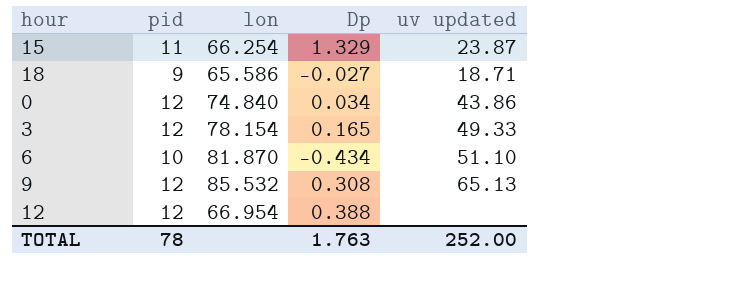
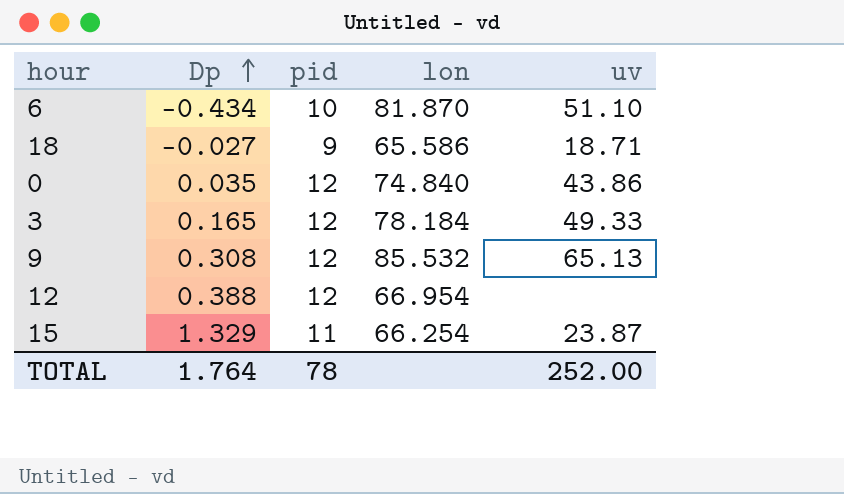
row order: none -> Dp ascending
column Dp | position: 4 -> 2
column name: uv updated -> uv
0 | Dp: 0.034 -> 0.035
3 | lon: 78.154 -> 78.184
TOTAL | Dp: 1.763 -> 1.764

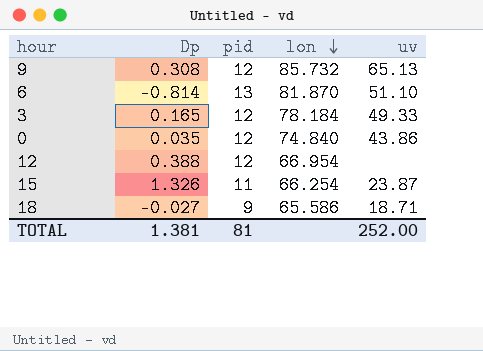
row order: Dp ascending -> lon descending
9 | lon: 85.532 -> 85.732
6 | Dp: -0.434 -> -0.814
6 | pid: 10 -> 13
15 | Dp: 1.329 -> 1.326
TOTAL | Dp: 1.764 -> 1.381
TOTAL | pid: 78 -> 81

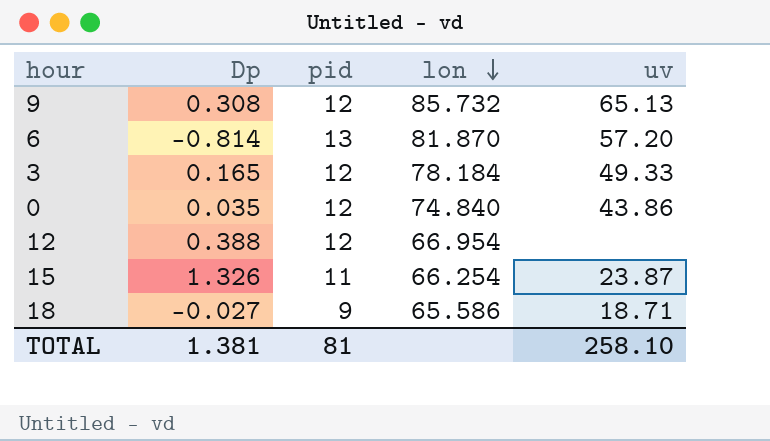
6 | uv: 51.10 -> 57.20
TOTAL | uv: 252.00 -> 258.10

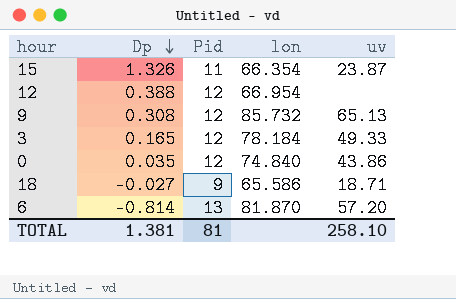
row order: lon descending -> Dp descending
column name: pid -> Pid
15 | lon: 66.254 -> 66.354

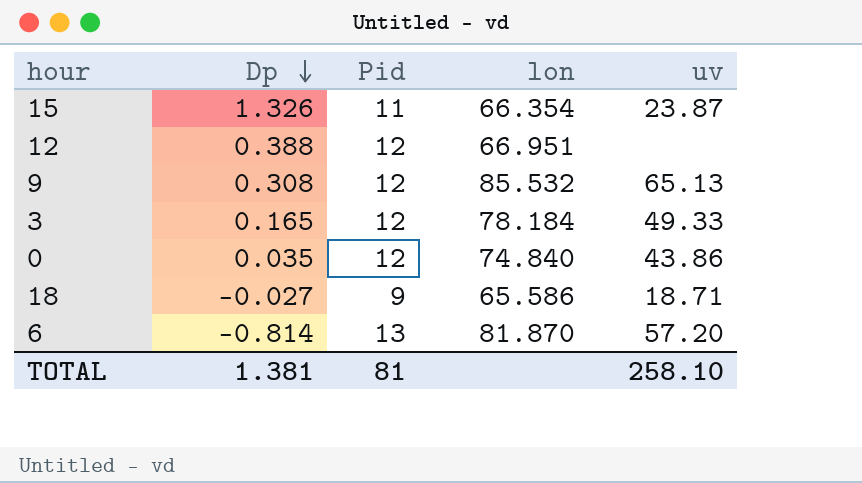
12 | lon: 66.954 -> 66.951
9 | lon: 85.732 -> 85.532

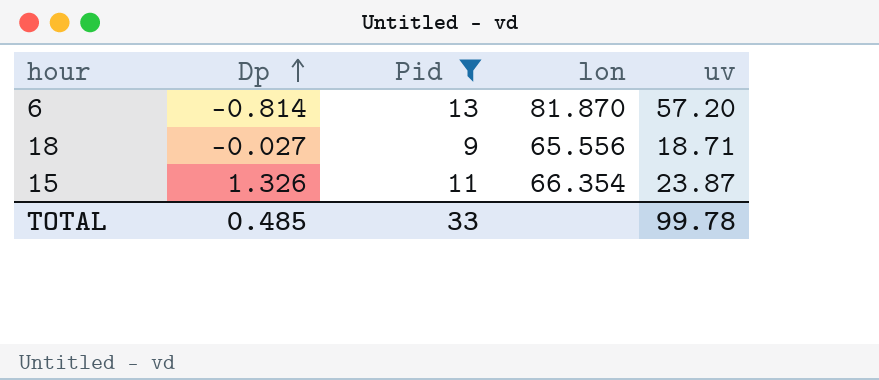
filter: none -> Pid != 12
row order: Dp descending -> Dp ascending
18 | lon: 65.586 -> 65.556
TOTAL | Dp: 1.381 -> 0.485
TOTAL | Pid: 81 -> 33
TOTAL | uv: 258.10 -> 99.78

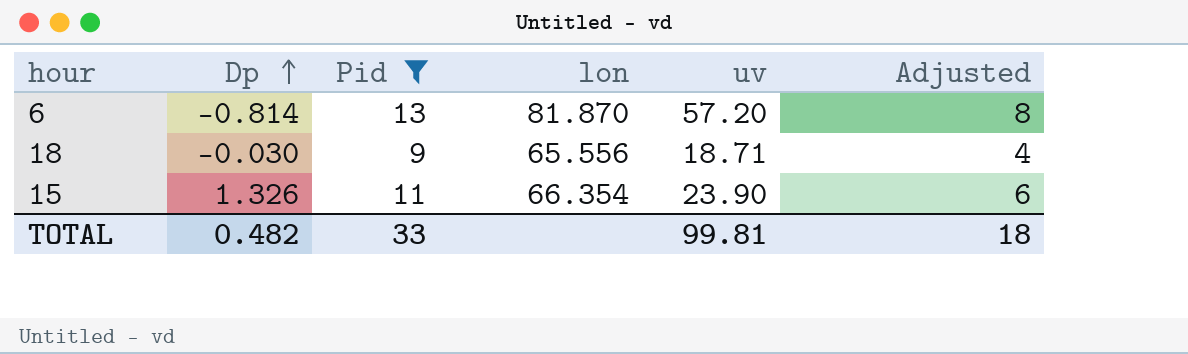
column Adjusted | formula: none -> [Pid] - 5
18 | Dp: -0.027 -> -0.030
15 | uv: 23.87 -> 23.90
TOTAL | Dp: 0.485 -> 0.482
TOTAL | uv: 99.78 -> 99.81

